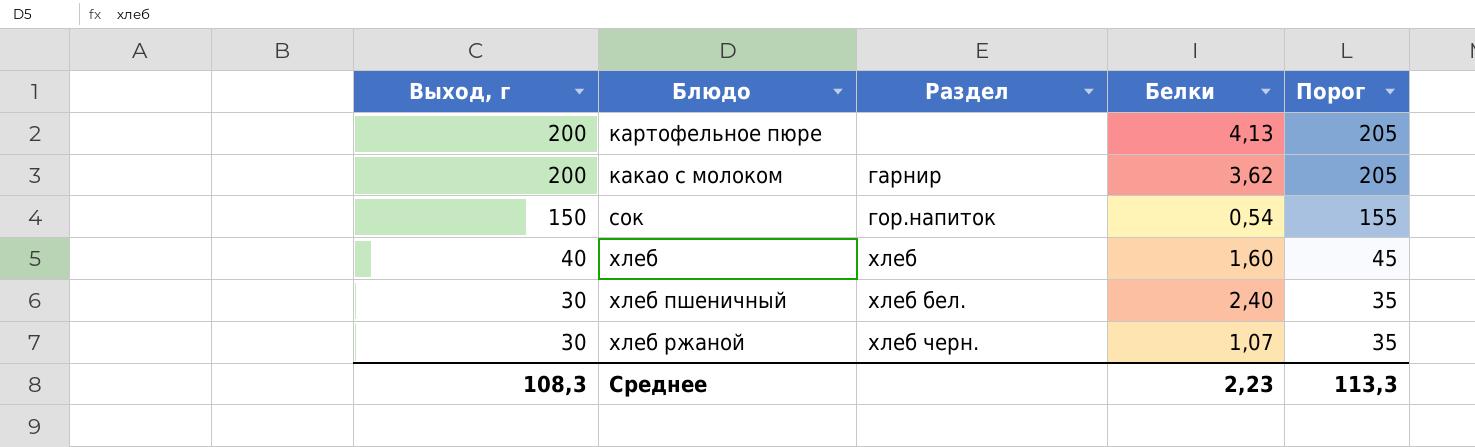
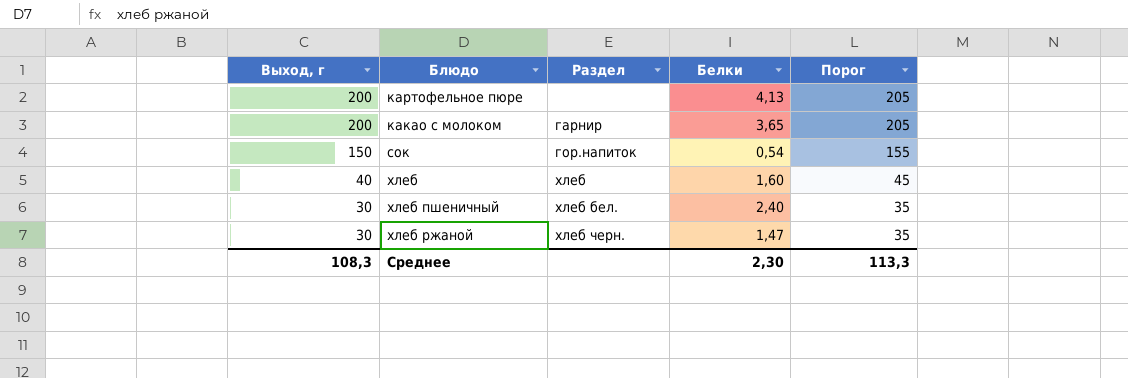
какао с молоком | Белки: 3,62 -> 3,65
хлеб ржаной | Белки: 1,07 -> 1,47
Среднее | Белки: 2,23 -> 2,30

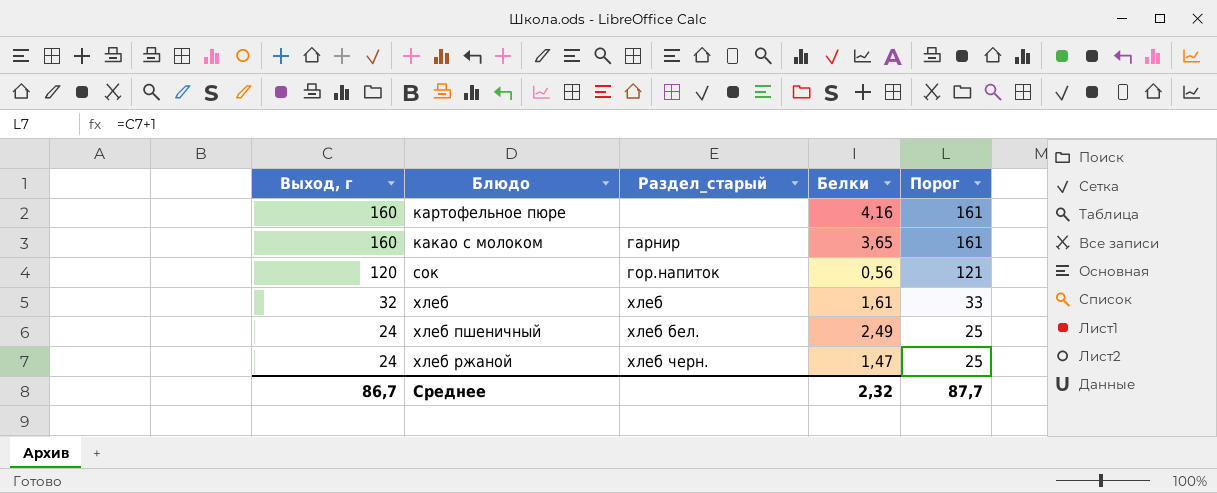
column name: Раздел -> Раздел_старый
column Порог | formula: [Выход, г] + 5 -> [Выход, г] + 1
картофельное пюре | Выход, г: 200 -> 160
картофельное пюре | Белки: 4,13 -> 4,16
какао с молоком | Выход, г: 200 -> 160
сок | Выход, г: 150 -> 120
сок | Белки: 0,54 -> 0,56
хлеб | Выход, г: 40 -> 32
хлеб | Белки: 1,60 -> 1,61
хлеб пшеничный | Выход, г: 30 -> 24
хлеб пшеничный | Белки: 2,40 -> 2,49
хлеб ржаной | Выход, г: 30 -> 24
Среднее | Выход, г: 108,3 -> 86,7
Среднее | Белки: 2,30 -> 2,32
Среднее | Порог: 113,3 -> 87,7

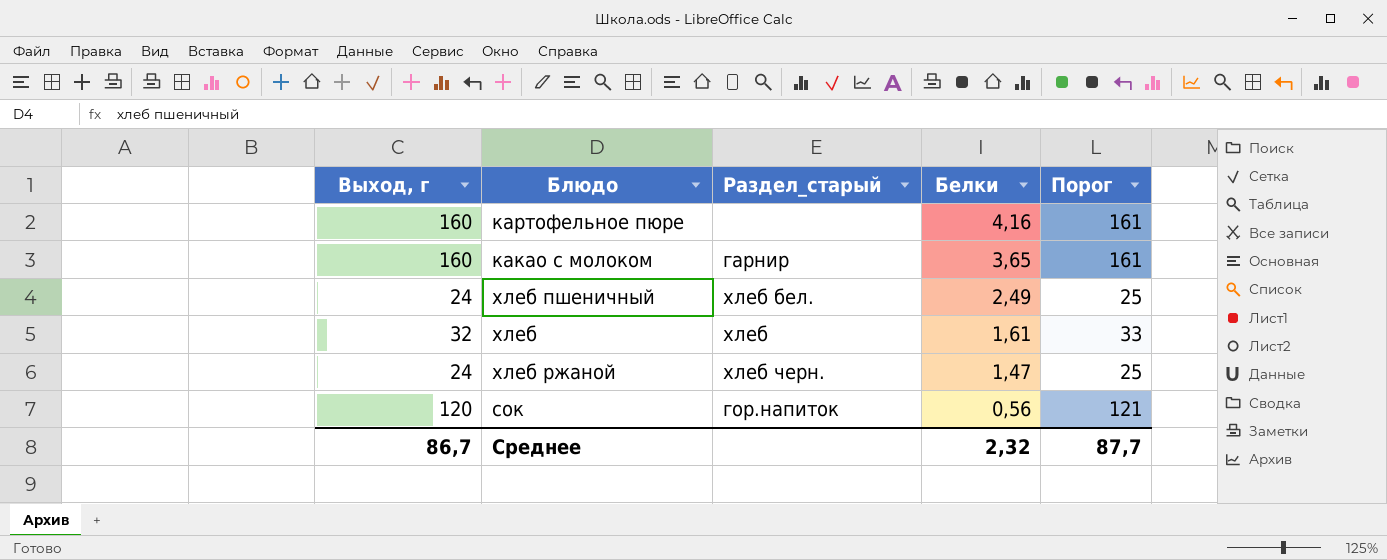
row order: Выход, г descending -> Белки descending

